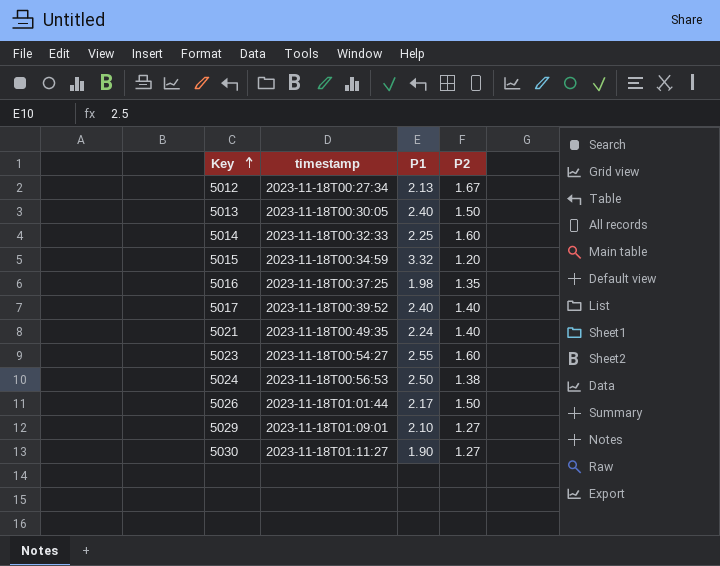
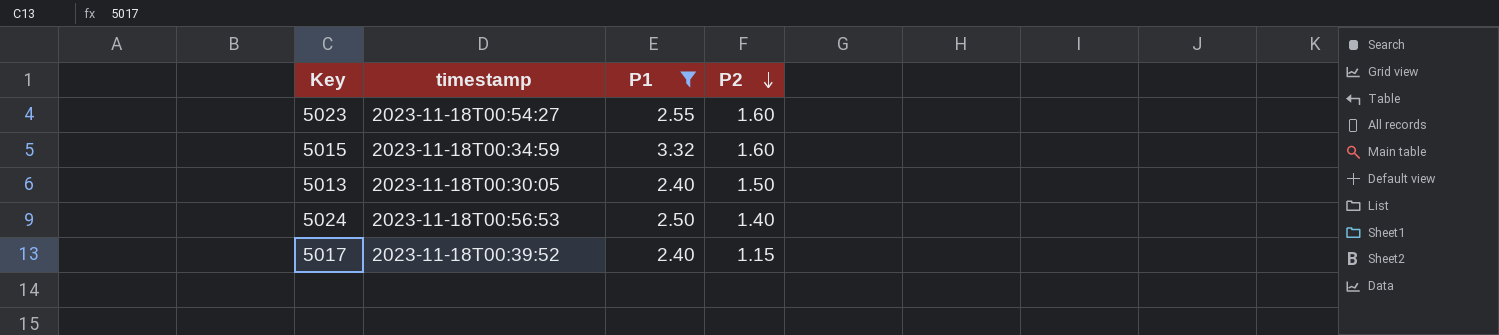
filter: none -> P1 >= 2.40
row order: Key ascending -> P2 descending
5015 | P2: 1.20 -> 1.60
5024 | P2: 1.38 -> 1.40
5017 | P2: 1.40 -> 1.15

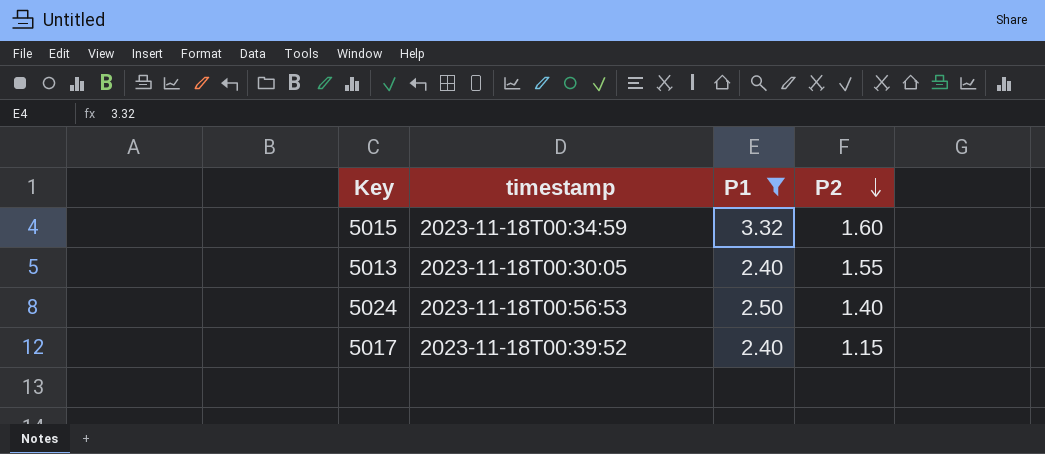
row 5023: 2023-11-18T00:54:27 | 2.55 | 1.60 -> none
5013 | P2: 1.50 -> 1.55

